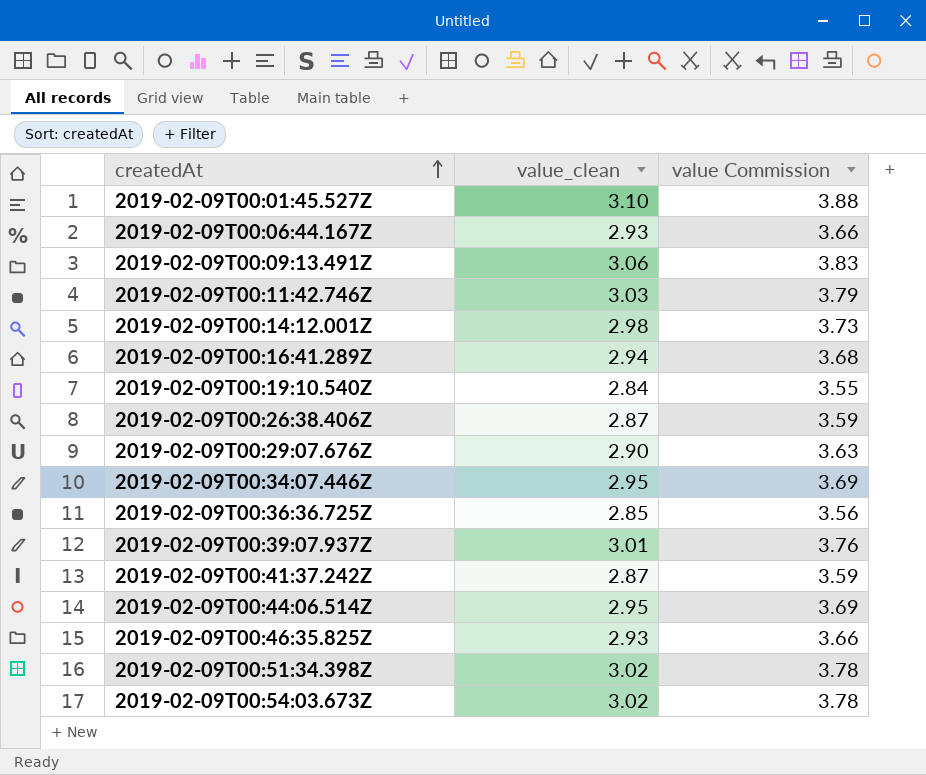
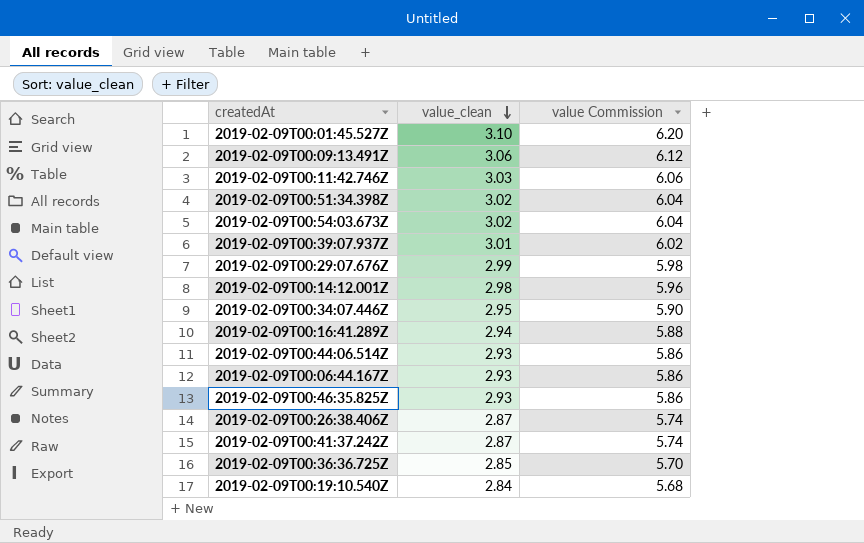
row order: createdAt ascending -> value_clean descending
column value Commission | formula: [value_clean] * 1.25 -> [value_clean] * 2
2019-02-09T00:29:07.676Z | value_clean: 2.90 -> 2.99
2019-02-09T00:44:06.514Z | value_clean: 2.95 -> 2.93

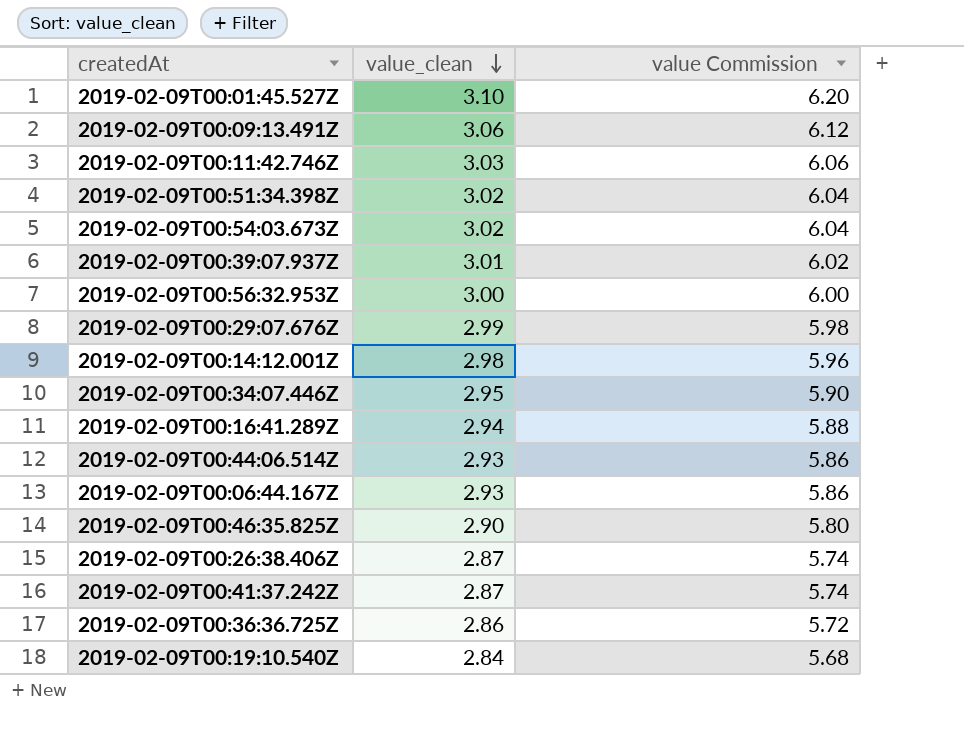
row 2019-02-09T00:56:32.953Z: none -> 3.00 | 6.00
2019-02-09T00:46:35.825Z | value_clean: 2.93 -> 2.90
2019-02-09T00:46:35.825Z | value Commission: 5.86 -> 5.80
2019-02-09T00:36:36.725Z | value_clean: 2.85 -> 2.86
2019-02-09T00:36:36.725Z | value Commission: 5.70 -> 5.72

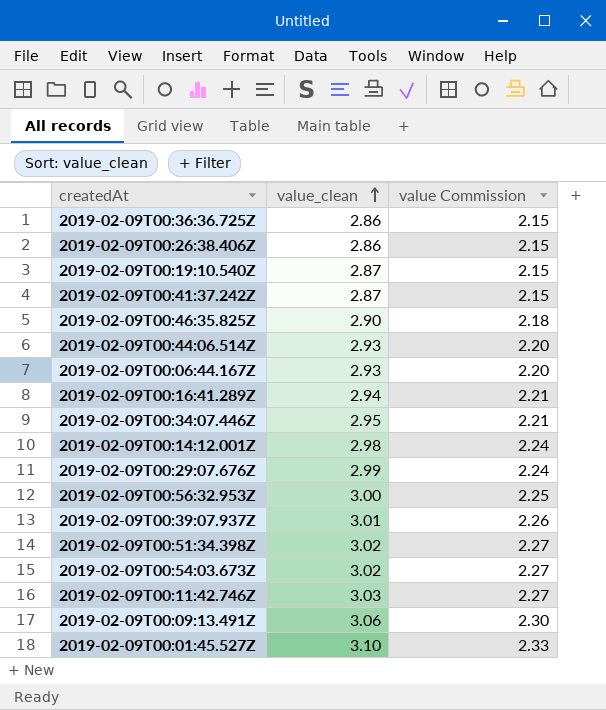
row order: value_clean descending -> value_clean ascending
column value Commission | formula: [value_clean] * 2 -> [value_clean] * 0.75
2019-02-09T00:26:38.406Z | value_clean: 2.87 -> 2.86
2019-02-09T00:19:10.540Z | value_clean: 2.84 -> 2.87

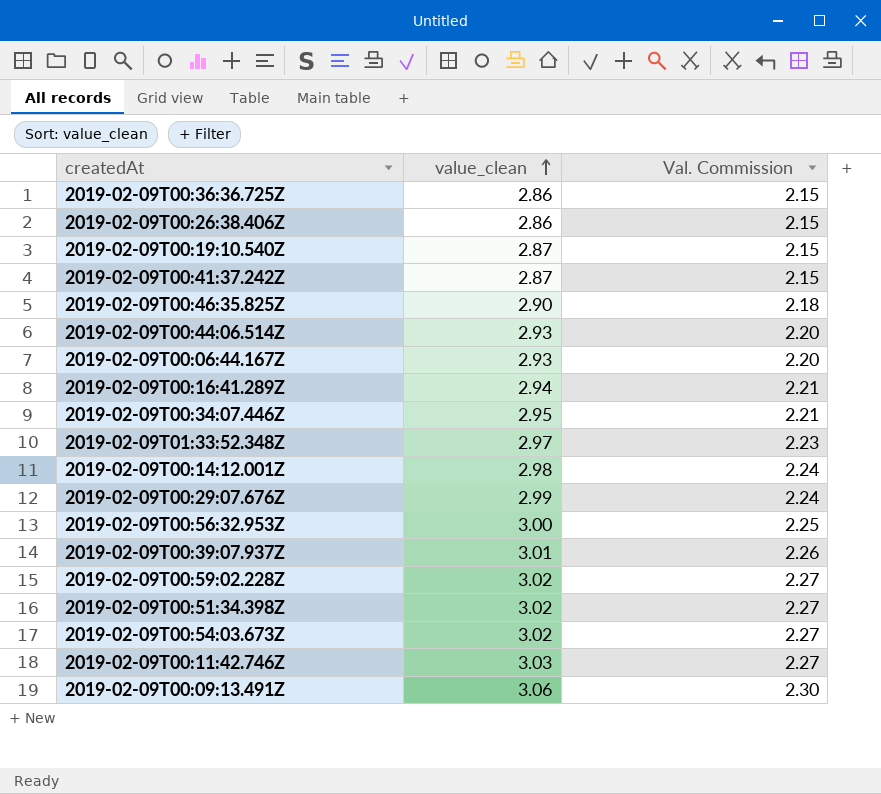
column name: value Commission -> Val. Commission
row 2019-02-09T00:01:45.527Z: 3.10 | 2.33 -> none
row 2019-02-09T01:33:52.348Z: none -> 2.97 | 2.23
row 2019-02-09T00:59:02.228Z: none -> 3.02 | 2.27

